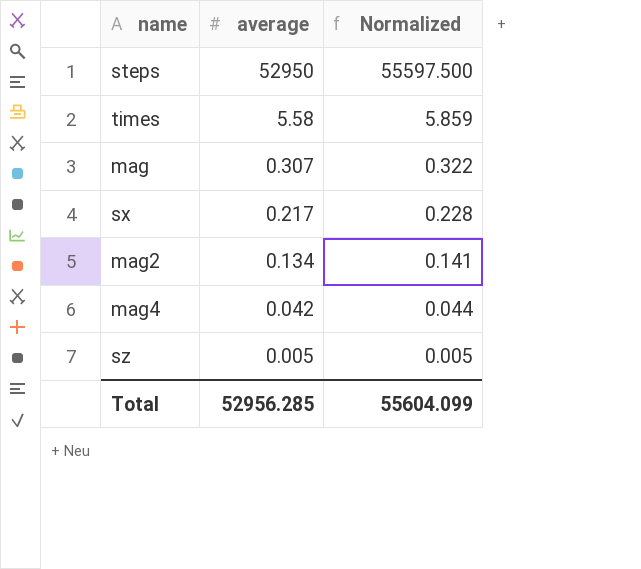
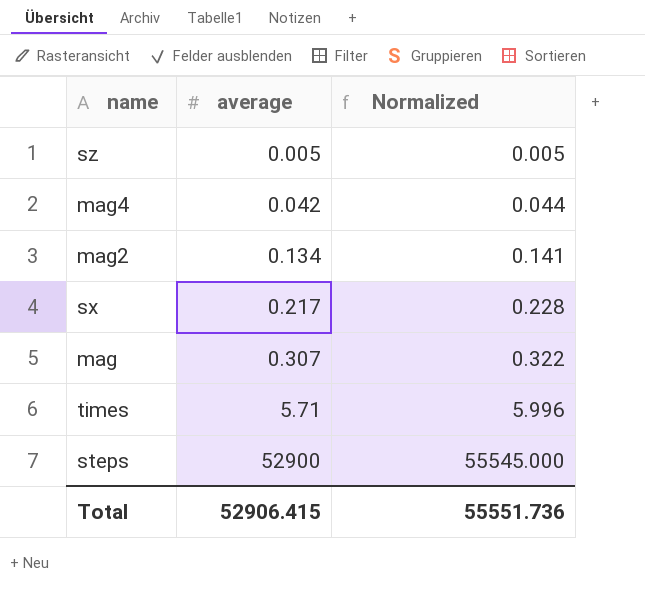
row order: average descending -> average ascending
times | average: 5.58 -> 5.71
times | Normalized: 5.859 -> 5.996
steps | average: 52950 -> 52900
steps | Normalized: 55597.500 -> 55545.000
Total | average: 52956.285 -> 52906.415
Total | Normalized: 55604.099 -> 55551.736

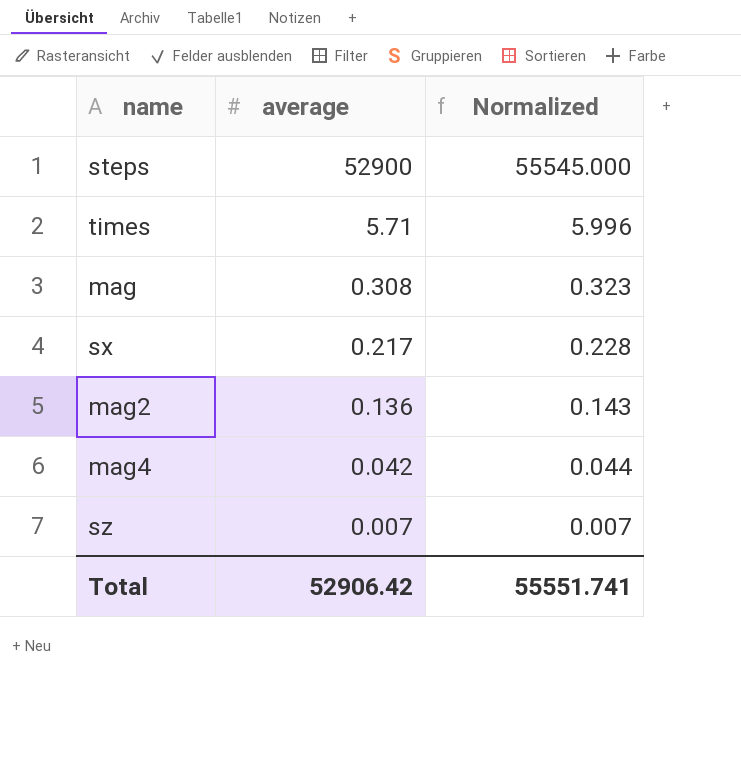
row order: average ascending -> average descending
mag | average: 0.307 -> 0.308
mag | Normalized: 0.322 -> 0.323
mag2 | average: 0.134 -> 0.136
mag2 | Normalized: 0.141 -> 0.143
sz | average: 0.005 -> 0.007
sz | Normalized: 0.005 -> 0.007
Total | average: 52906.415 -> 52906.42
Total | Normalized: 55551.736 -> 55551.741

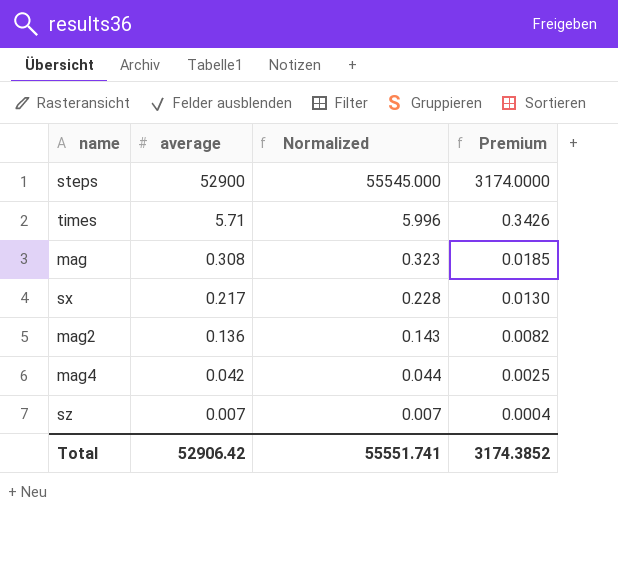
column Premium | formula: none -> [average] * 0.06

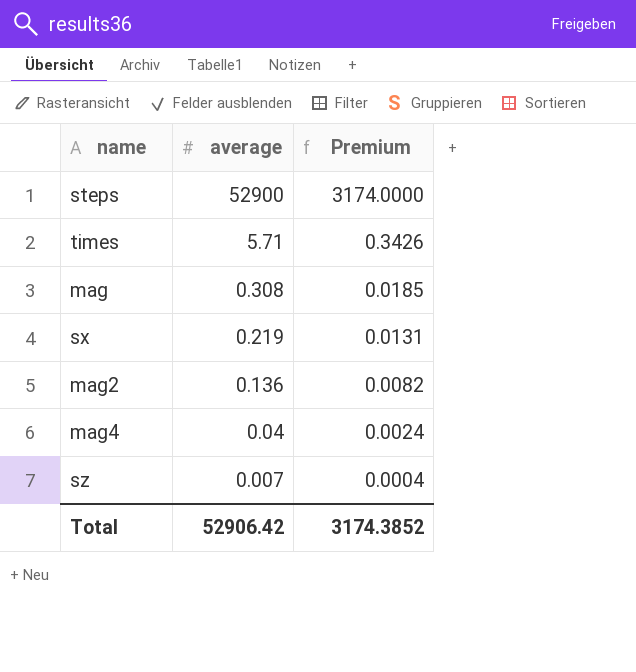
column Normalized | formula: [average] * 1.05 -> none
sx | average: 0.217 -> 0.219
sx | Premium: 0.0130 -> 0.0131
mag4 | average: 0.042 -> 0.04
mag4 | Premium: 0.0025 -> 0.0024

